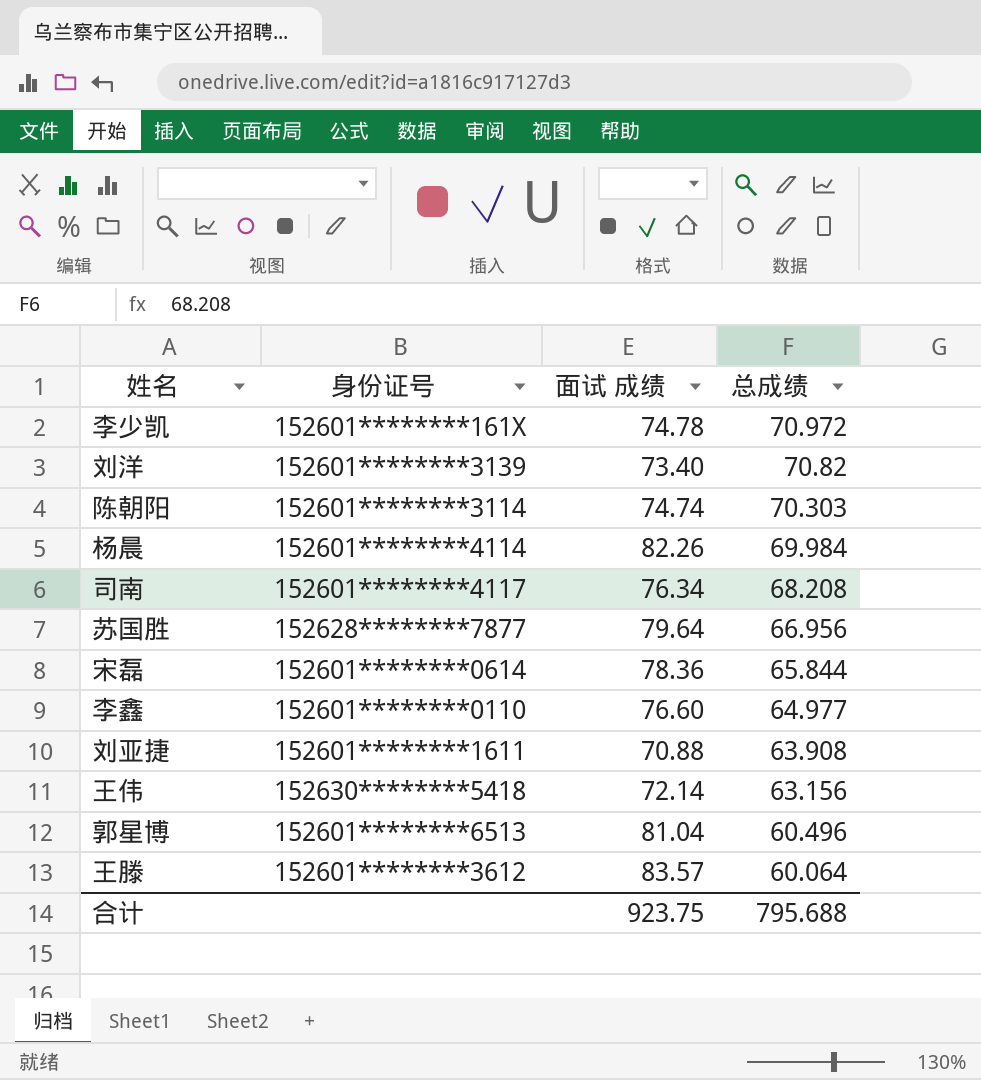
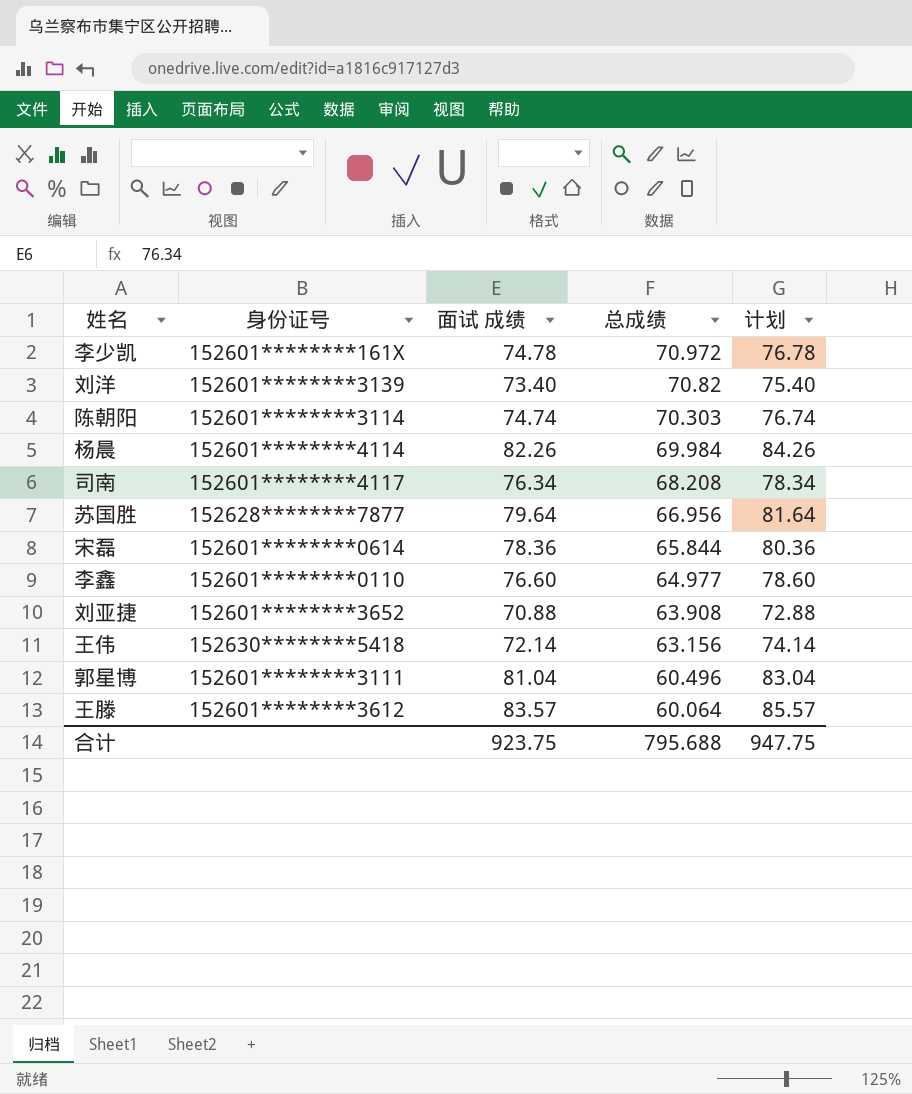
column 计划 | formula: none -> [面试 成绩] + 2
刘亚捷 | 身份证号: 152601********1611 -> 152601********3652
郭星博 | 身份证号: 152601********6513 -> 152601********3111

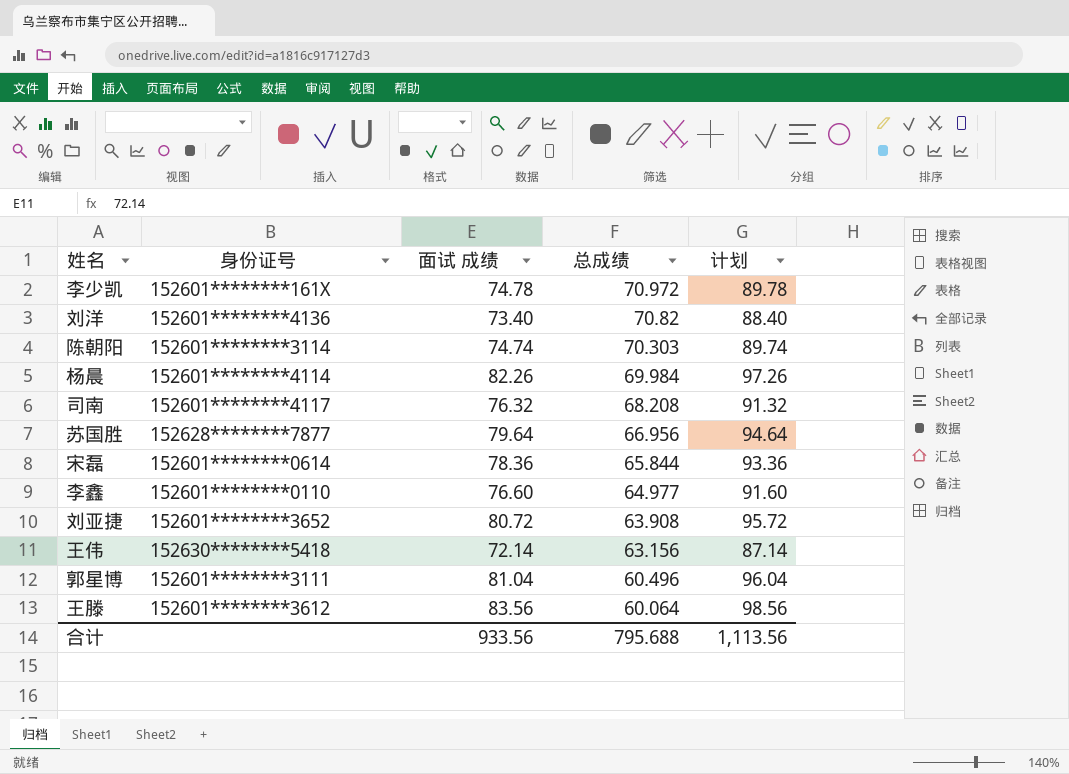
column 计划 | formula: [面试 成绩] + 2 -> [面试 成绩] + 15
刘洋 | 身份证号: 152601********3139 -> 152601********4136
司南 | 面试 成绩: 76.34 -> 76.32
刘亚捷 | 面试 成绩: 70.88 -> 80.72
王滕 | 面试 成绩: 83.57 -> 83.56
合计 | 面试 成绩: 923.75 -> 933.56
合计 | 计划: 947.75 -> 1,113.56

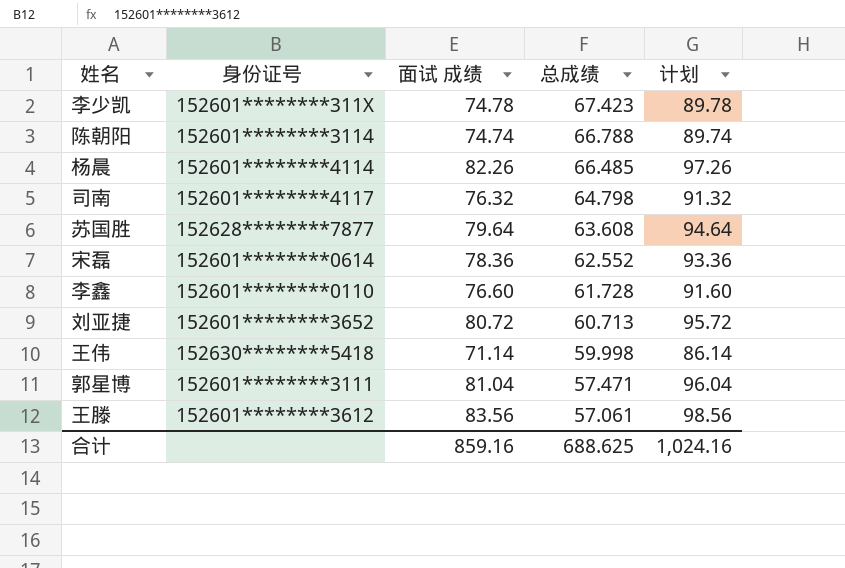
row 刘洋: 152601********4136 | 73.40 | 70.82 | 88.40 -> none
李少凯 | 身份证号: 152601********161X -> 152601********311X
李少凯 | 总成绩: 70.972 -> 67.423
陈朝阳 | 总成绩: 70.303 -> 66.788
杨晨 | 总成绩: 69.984 -> 66.485
司南 | 总成绩: 68.208 -> 64.798
苏国胜 | 总成绩: 66.956 -> 63.608
宋磊 | 总成绩: 65.844 -> 62.552
李鑫 | 总成绩: 64.977 -> 61.728
刘亚捷 | 总成绩: 63.908 -> 60.713
王伟 | 面试 成绩: 72.14 -> 71.14
王伟 | 总成绩: 63.156 -> 59.998
王伟 | 计划: 87.14 -> 86.14
郭星博 | 总成绩: 60.496 -> 57.471
王滕 | 总成绩: 60.064 -> 57.061
合计 | 面试 成绩: 933.56 -> 859.16
合计 | 总成绩: 795.688 -> 688.625
合计 | 计划: 1,113.56 -> 1,024.16

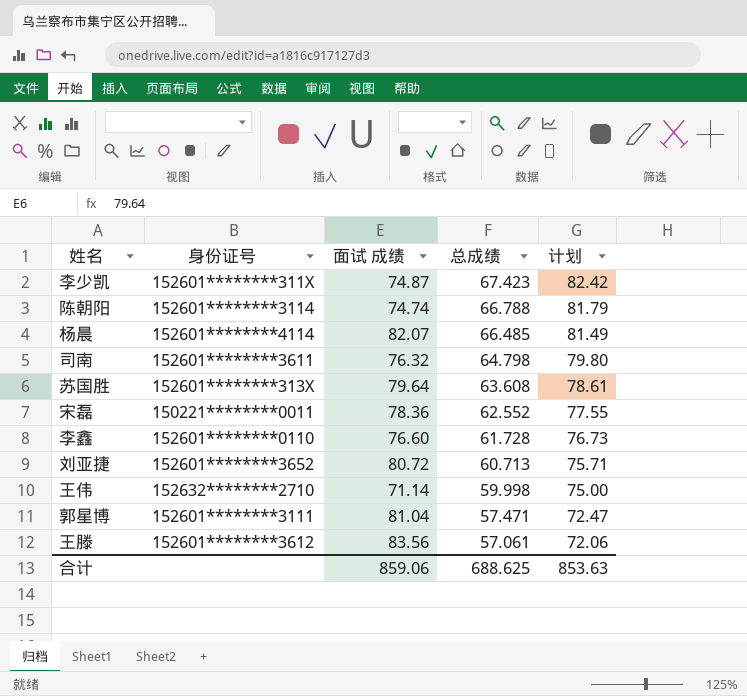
column 计划 | formula: [面试 成绩] + 15 -> [总成绩] + 15
李少凯 | 面试 成绩: 74.78 -> 74.87
杨晨 | 面试 成绩: 82.26 -> 82.07
司南 | 身份证号: 152601********4117 -> 152601********3611
苏国胜 | 身份证号: 152628********7877 -> 152601********313X
宋磊 | 身份证号: 152601********0614 -> 150221********0011
王伟 | 身份证号: 152630********5418 -> 152632********2710
合计 | 面试 成绩: 859.16 -> 859.06
合计 | 计划: 1,024.16 -> 853.63

